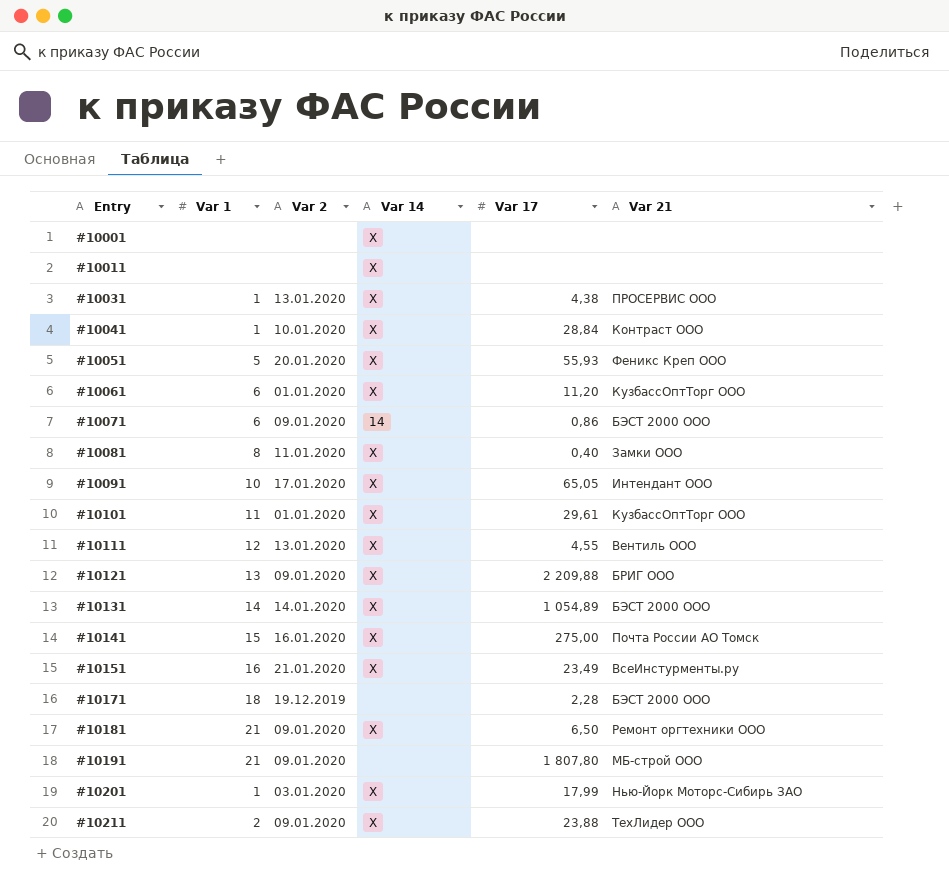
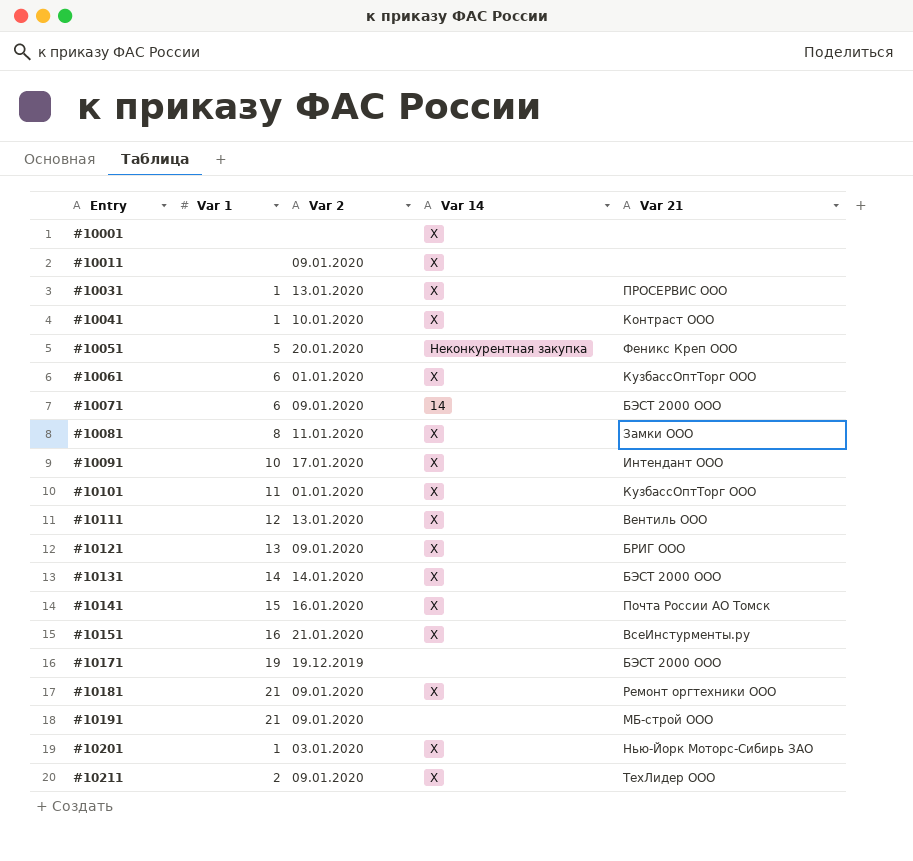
column Var 17 | position: 5 -> none
#10011 | Var 2: none -> 09.01.2020
#10051 | Var 14: Х -> Неконкурентная закупка
#10171 | Var 1: 18 -> 19

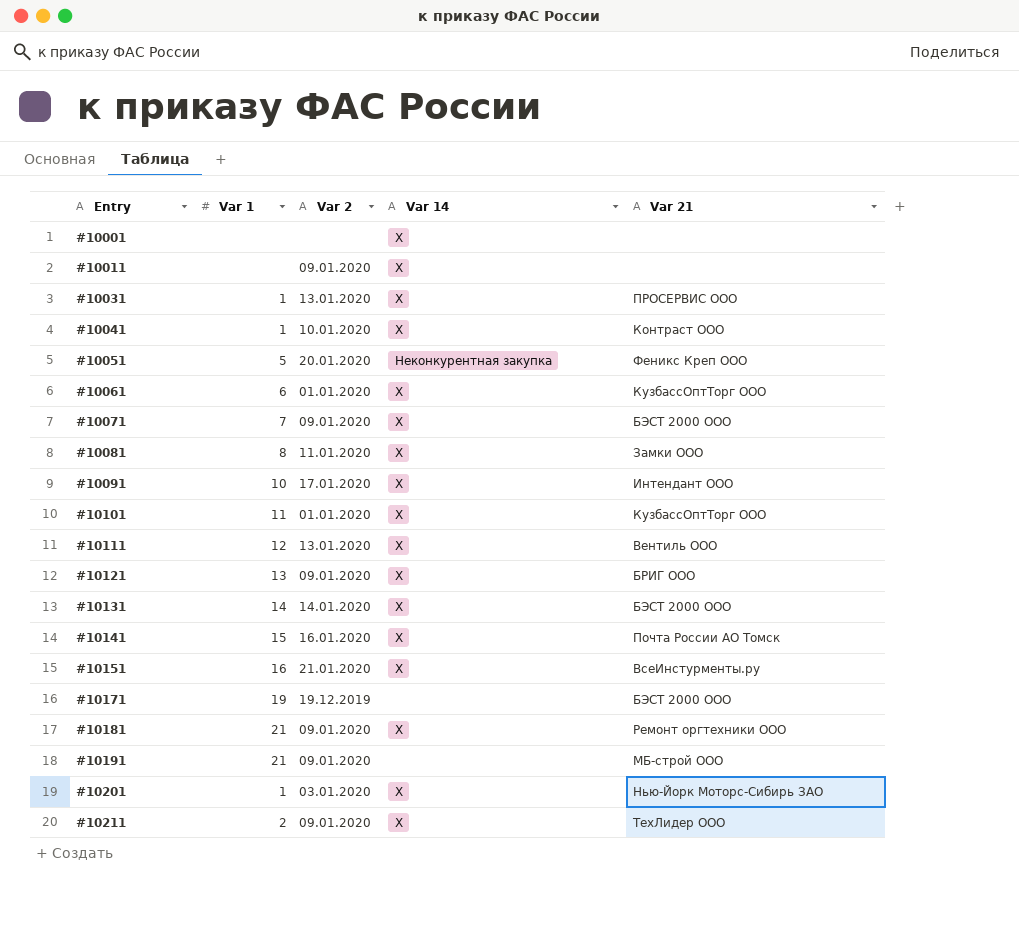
#10071 | Var 1: 6 -> 7
#10071 | Var 14: 14 -> Х

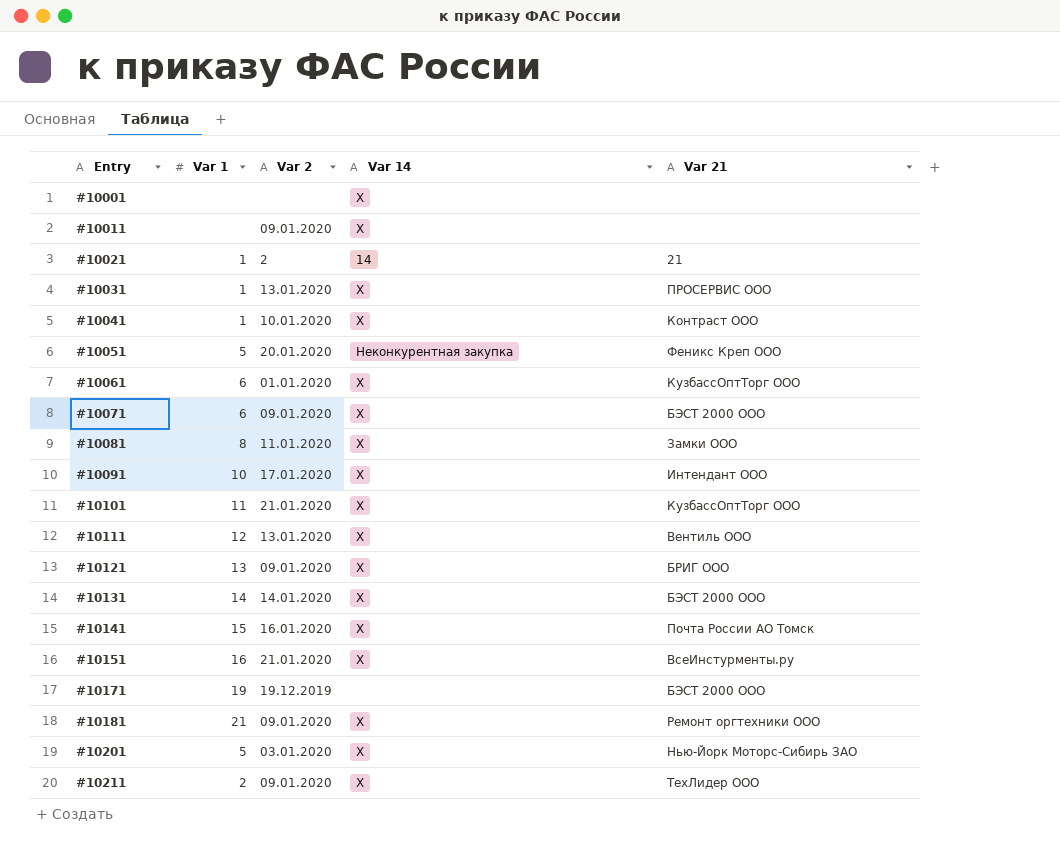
row #10191: 21 | 09.01.2020 | none | МБ-строй ООО -> none
row #10021: none -> 1 | 2 | 14 | 21
#10071 | Var 1: 7 -> 6
#10101 | Var 2: 01.01.2020 -> 21.01.2020
#10201 | Var 1: 1 -> 5

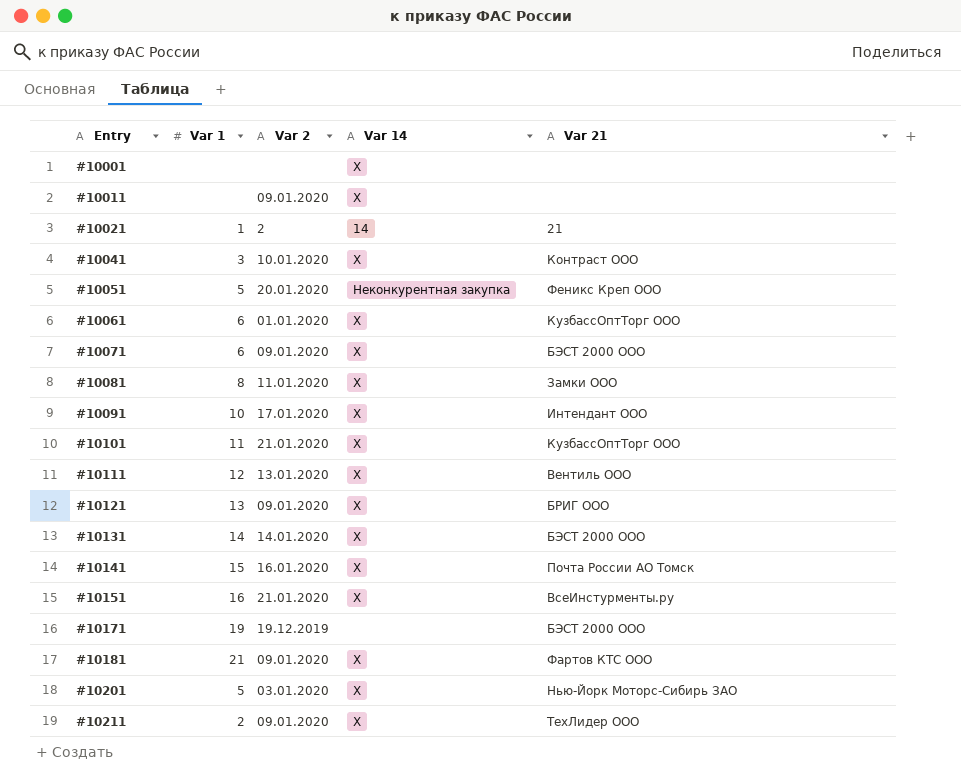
row #10031: 1 | 13.01.2020 | Х | ПРОСЕРВИС ООО -> none
#10041 | Var 1: 1 -> 3
#10181 | Var 21: Ремонт оргтехники ООО -> Фартов КТС ООО

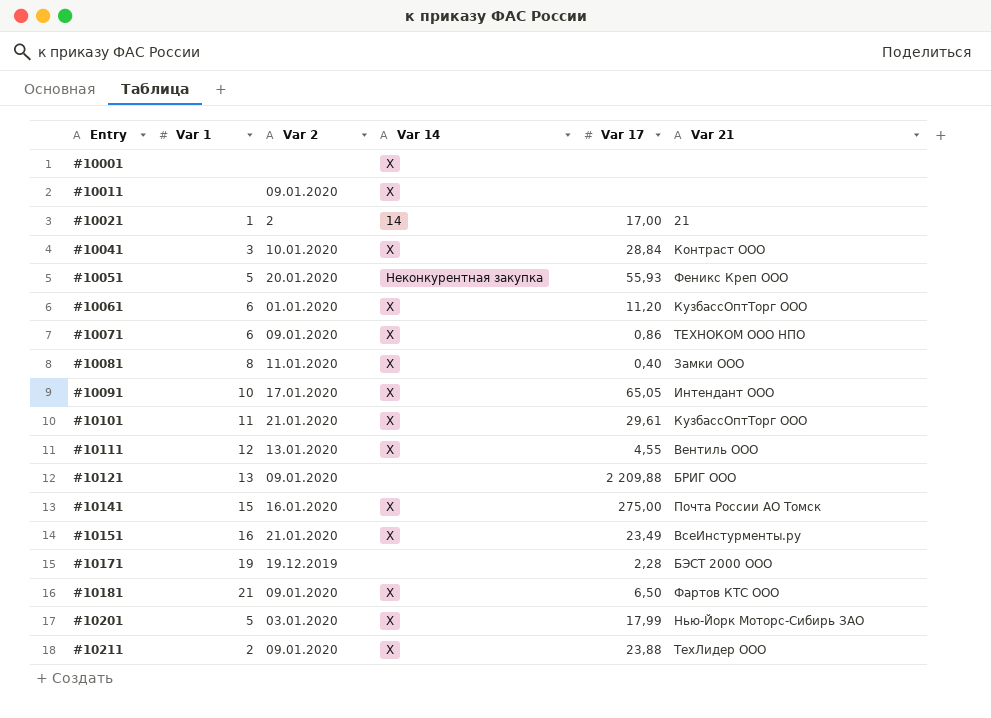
column Var 17 | position: none -> 5
row #10131: 14 | 14.01.2020 | Х | БЭСТ 2000 ООО -> none
#10071 | Var 21: БЭСТ 2000 ООО -> ТЕХНОКОМ ООО НПО
#10121 | Var 14: Х -> none

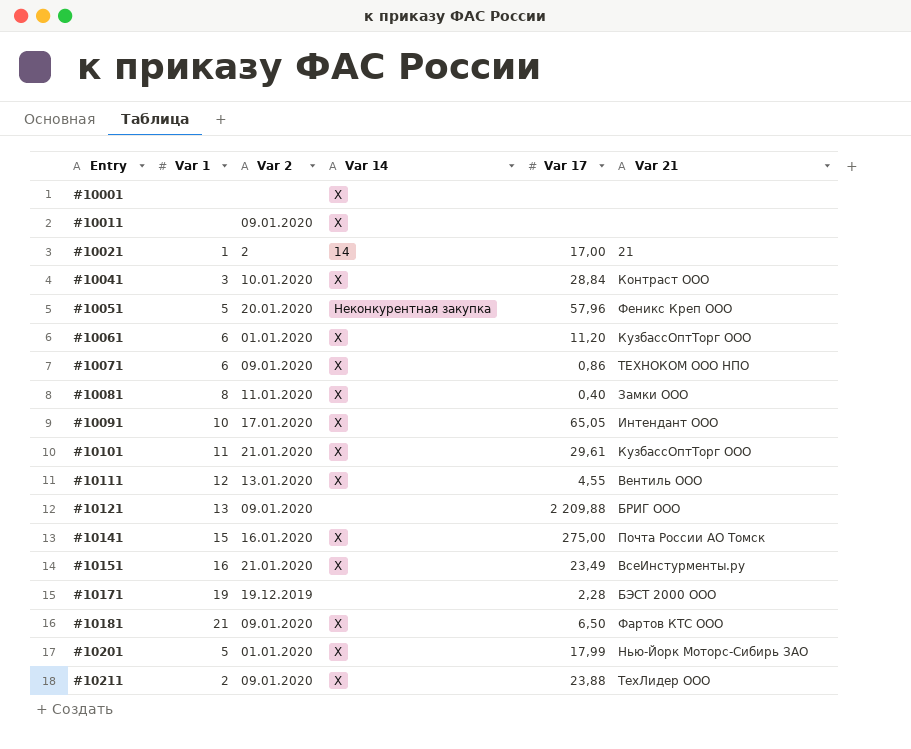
#10051 | Var 17: 55,93 -> 57,96
#10201 | Var 2: 03.01.2020 -> 01.01.2020

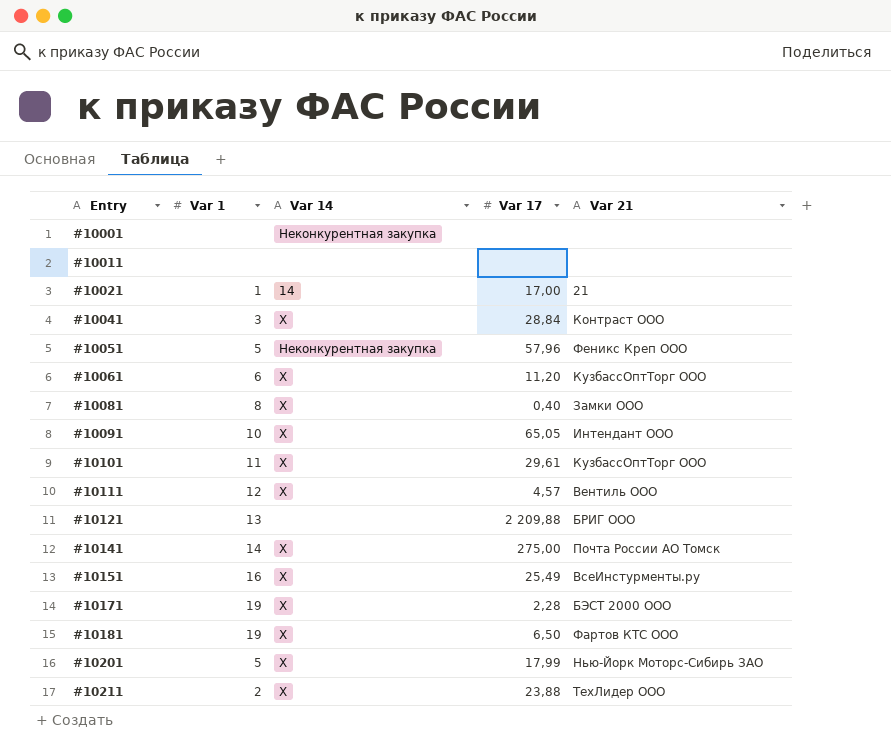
column Var 2 | position: 3 -> none
row #10071: 6 | 09.01.2020 | Х | 0,86 | ТЕХНОКОМ ООО НПО -> none
#10001 | Var 14: Х -> Неконкурентная закупка
#10011 | Var 14: Х -> none
#10111 | Var 17: 4,55 -> 4,57
#10141 | Var 1: 15 -> 14
#10151 | Var 17: 23,49 -> 25,49
#10171 | Var 14: none -> Х
#10181 | Var 1: 21 -> 19

